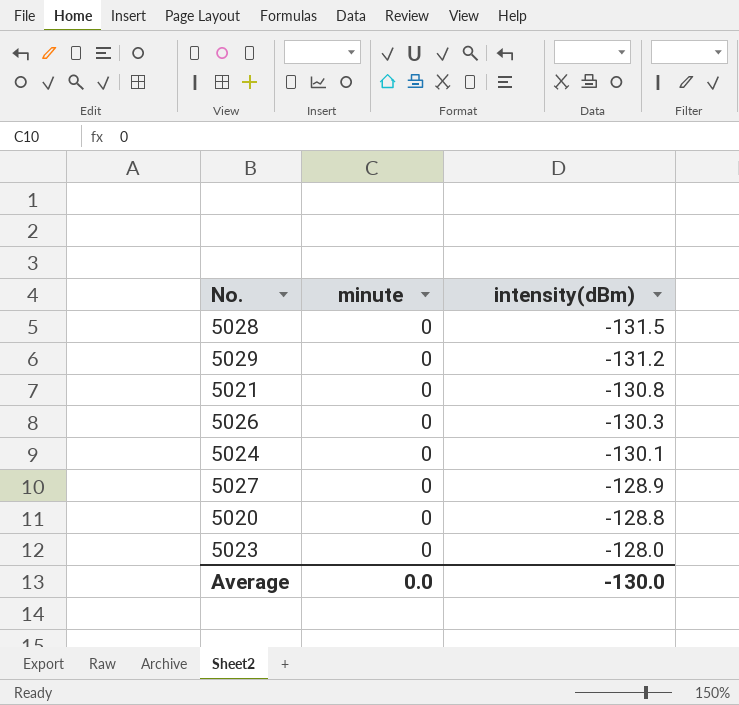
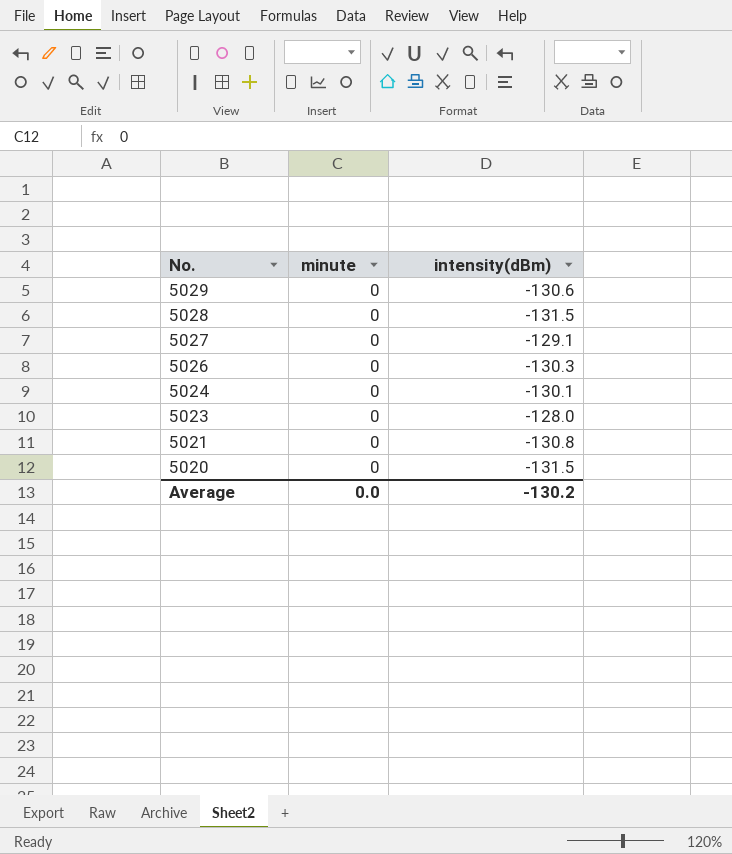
row order: intensity(dBm) ascending -> No. descending
5029 | intensity(dBm): -131.2 -> -130.6
5027 | intensity(dBm): -128.9 -> -129.1
5020 | intensity(dBm): -128.8 -> -131.5
Average | intensity(dBm): -130.0 -> -130.2

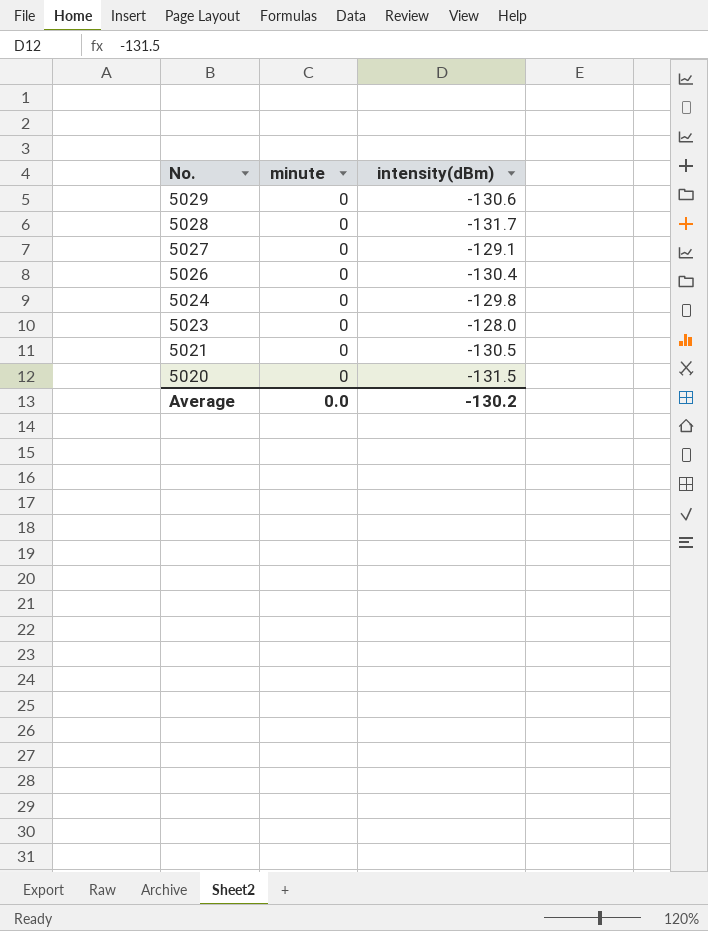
5028 | intensity(dBm): -131.5 -> -131.7
5026 | intensity(dBm): -130.3 -> -130.4
5024 | intensity(dBm): -130.1 -> -129.8
5021 | intensity(dBm): -130.8 -> -130.5

